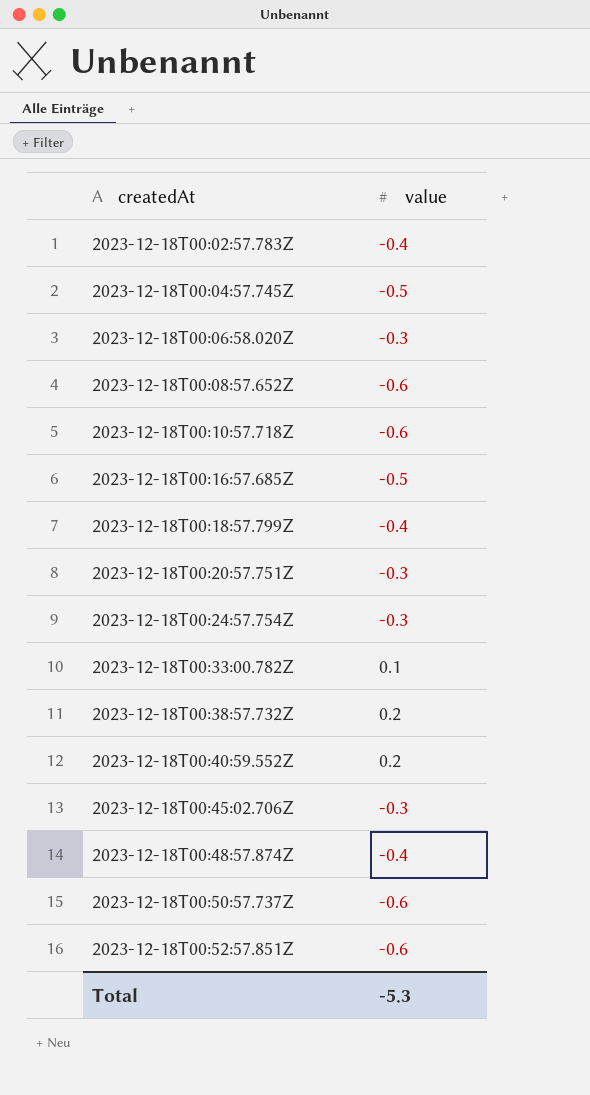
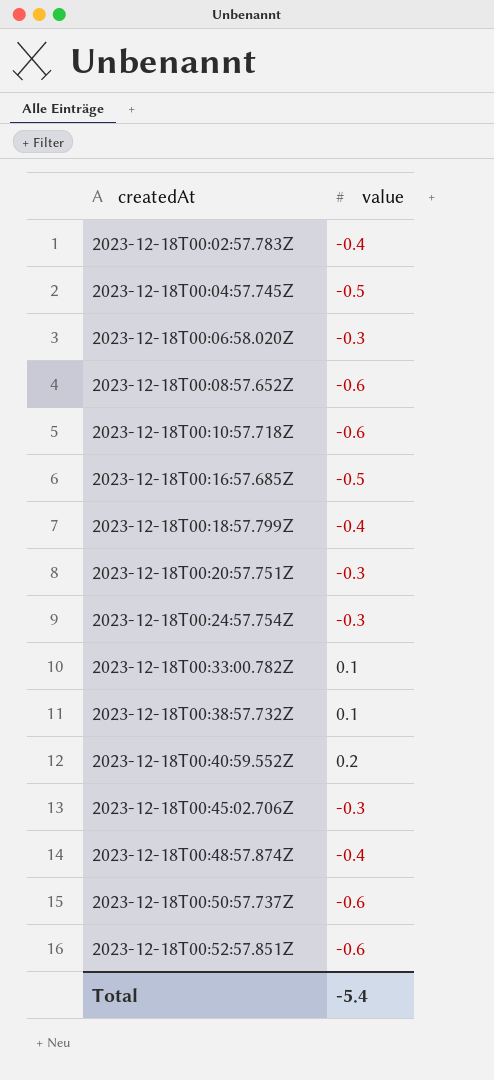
2023-12-18T00:38:57.732Z | value: 0.2 -> 0.1
Total | value: -5.3 -> -5.4

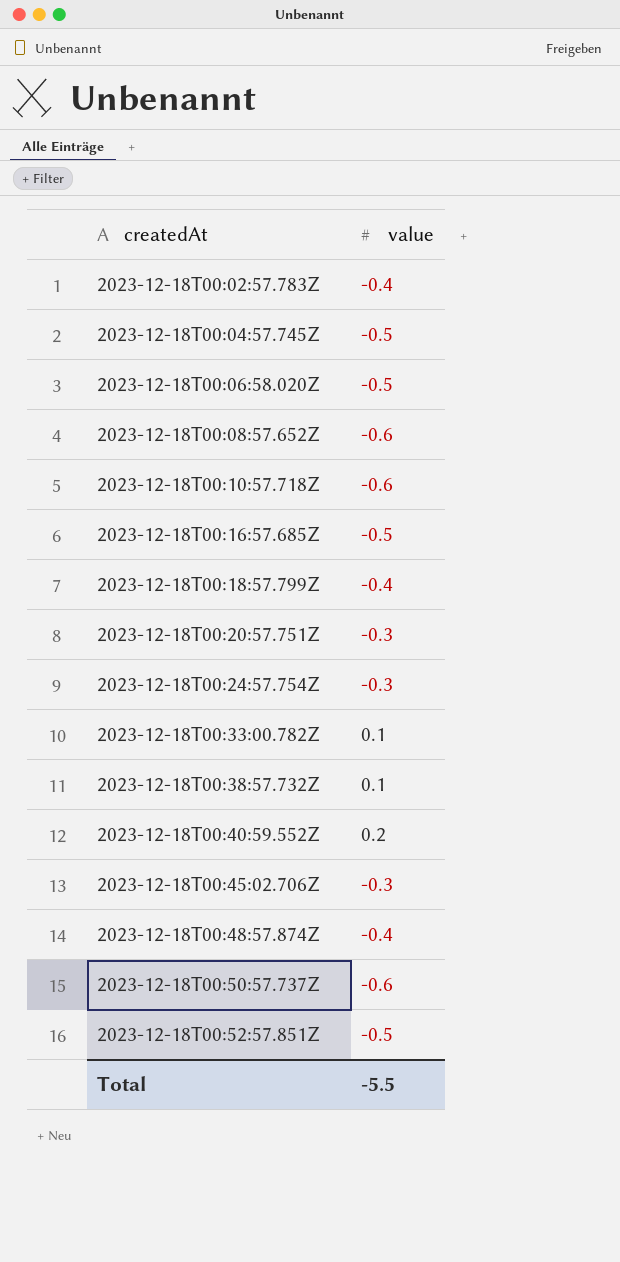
2023-12-18T00:06:58.020Z | value: -0.3 -> -0.5
2023-12-18T00:52:57.851Z | value: -0.6 -> -0.5
Total | value: -5.4 -> -5.5

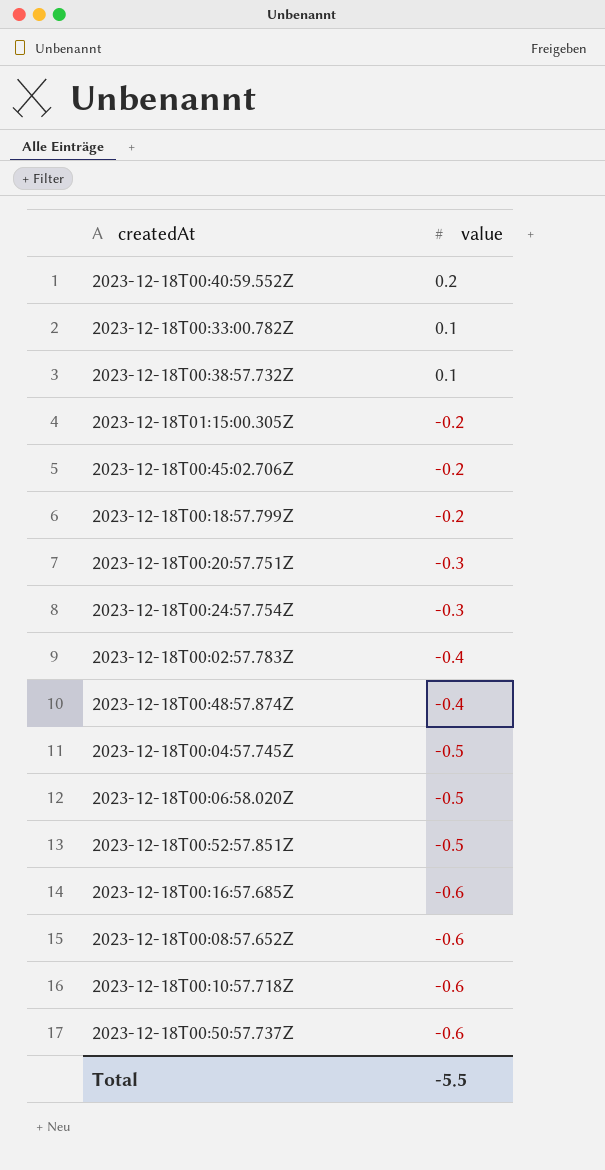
row order: createdAt ascending -> value descending
row 2023-12-18T01:15:00.305Z: none -> -0.2
2023-12-18T00:45:02.706Z | value: -0.3 -> -0.2
2023-12-18T00:18:57.799Z | value: -0.4 -> -0.2
2023-12-18T00:16:57.685Z | value: -0.5 -> -0.6

